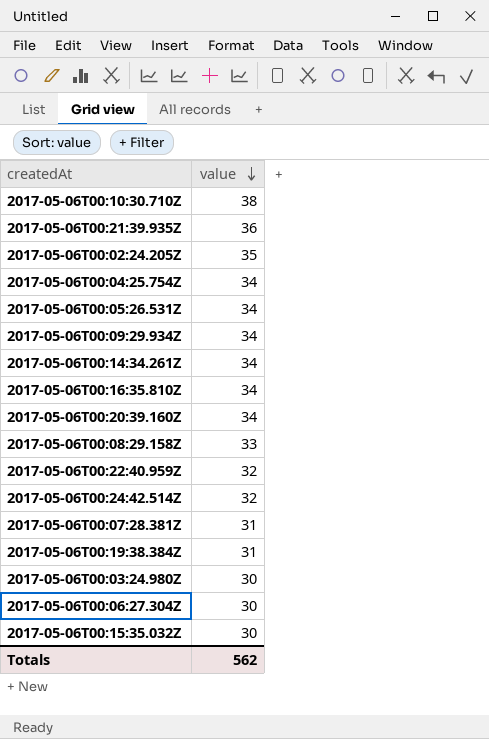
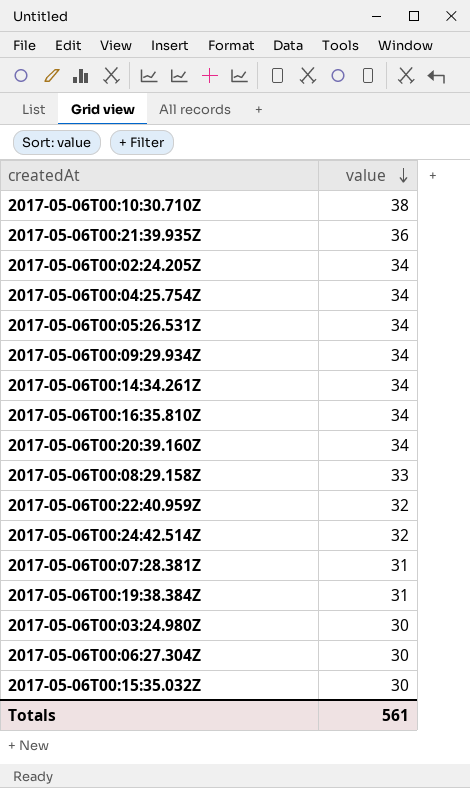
2017-05-06T00:02:24.205Z | value: 35 -> 34
Totals | value: 562 -> 561

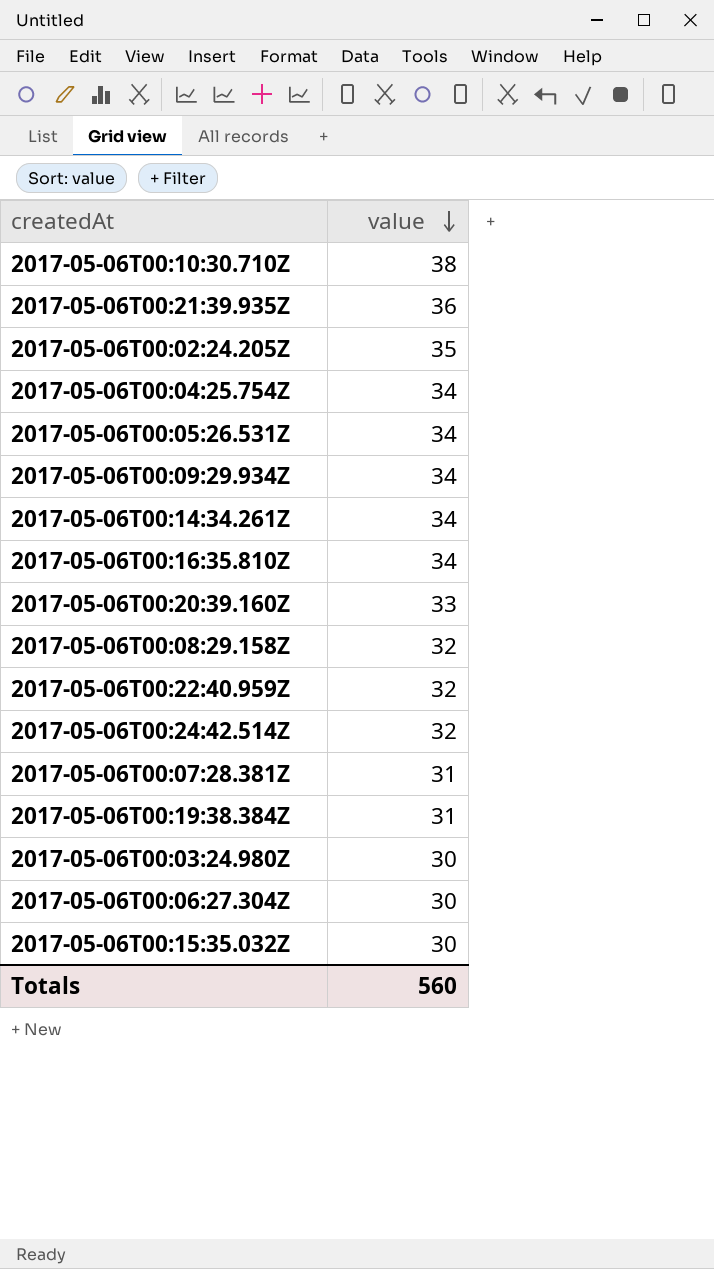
2017-05-06T00:02:24.205Z | value: 34 -> 35
2017-05-06T00:20:39.160Z | value: 34 -> 33
2017-05-06T00:08:29.158Z | value: 33 -> 32
Totals | value: 561 -> 560

